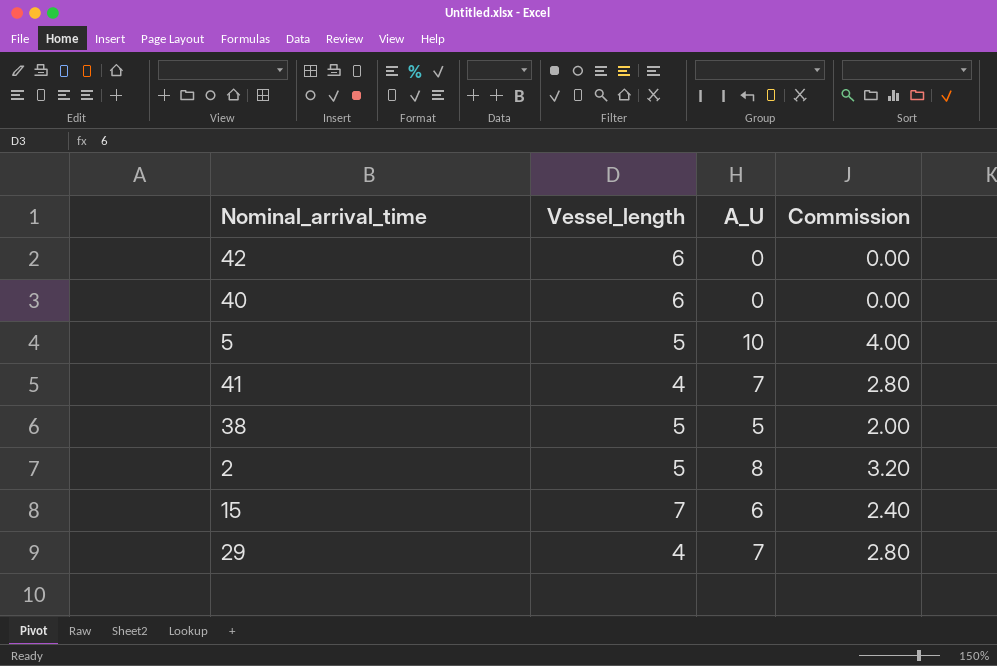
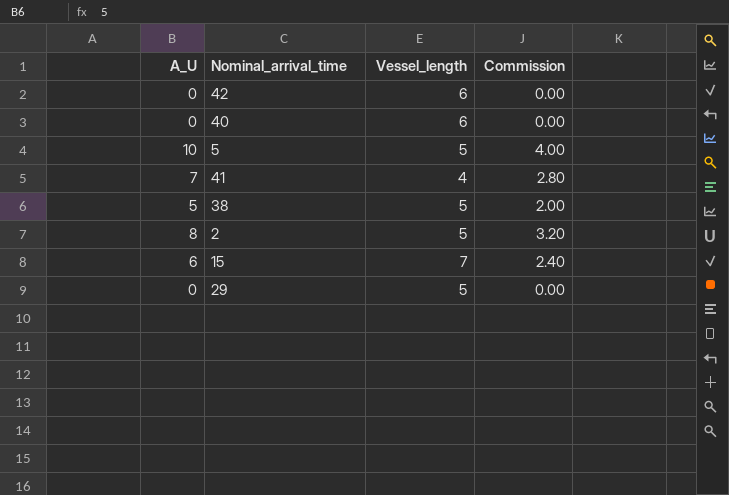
column A_U | position: 3 -> 1
29 | A_U: 7 -> 0
29 | Vessel_length: 4 -> 5
29 | Commission: 2.80 -> 0.00

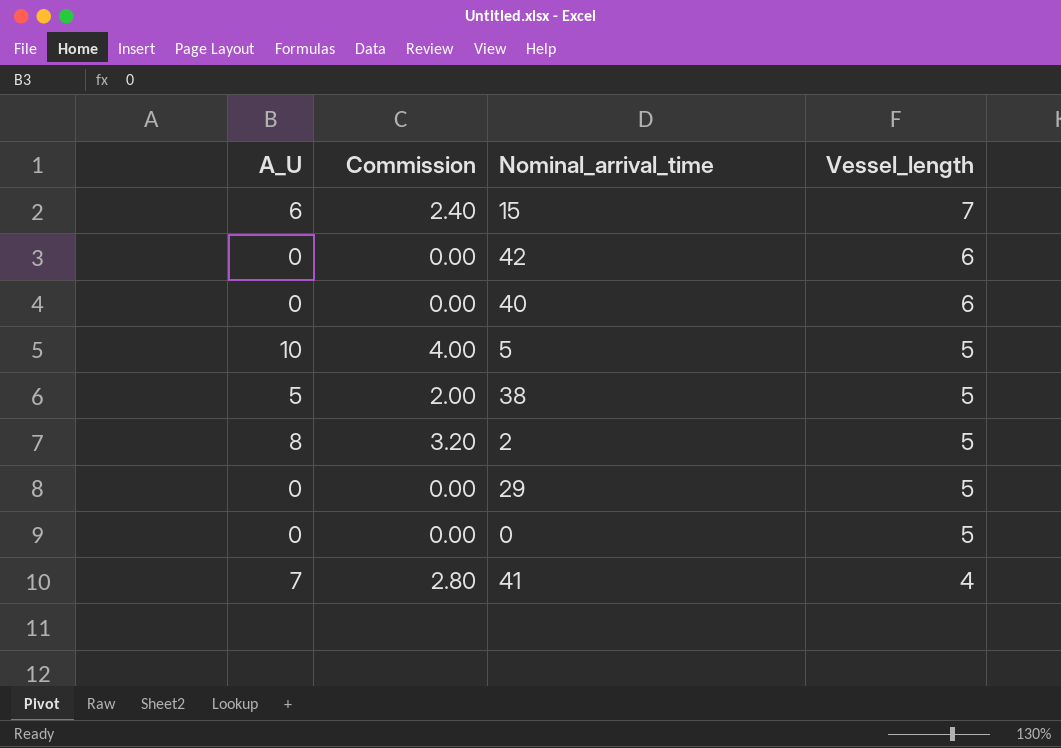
row order: none -> Vessel_length descending
column Commission | position: 4 -> 2
row 0: none -> 0 | 0.00 | 5

